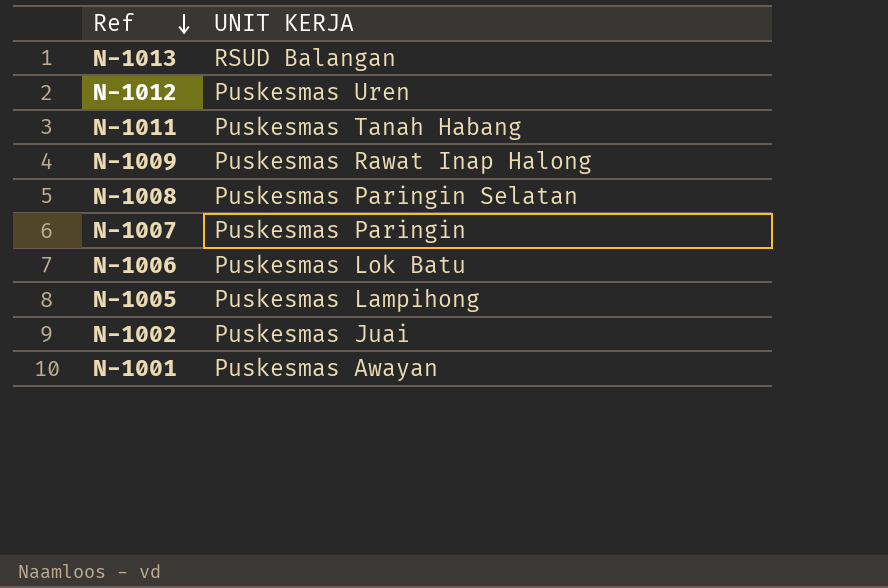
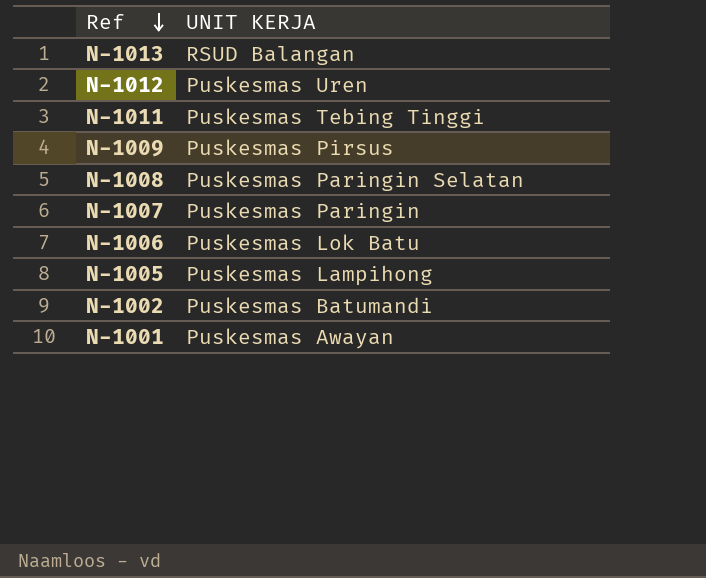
N-1011 | UNIT KERJA: Puskesmas Tanah Habang -> Puskesmas Tebing Tinggi
N-1009 | UNIT KERJA: Puskesmas Rawat Inap Halong -> Puskesmas Pirsus
N-1002 | UNIT KERJA: Puskesmas Juai -> Puskesmas Batumandi

